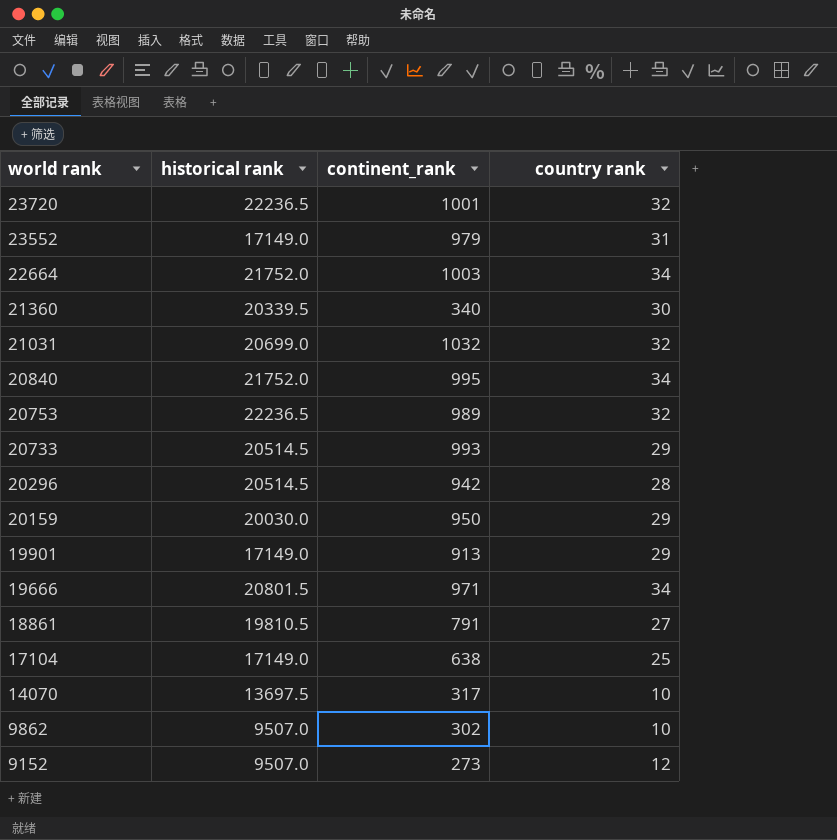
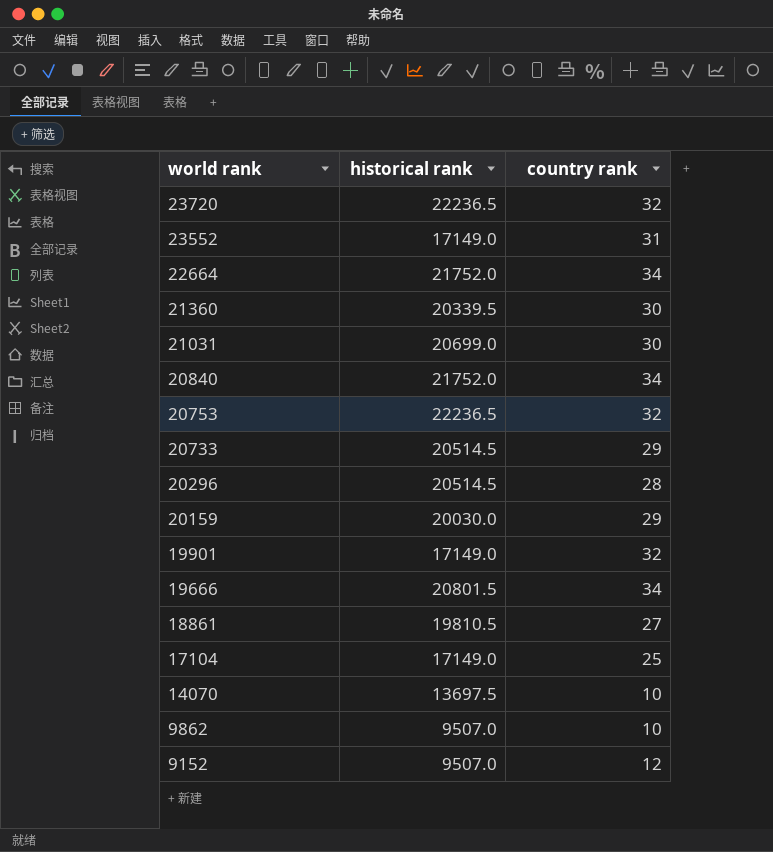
column continent_rank | position: 3 -> none
21031 | country rank: 32 -> 30
19901 | country rank: 29 -> 32

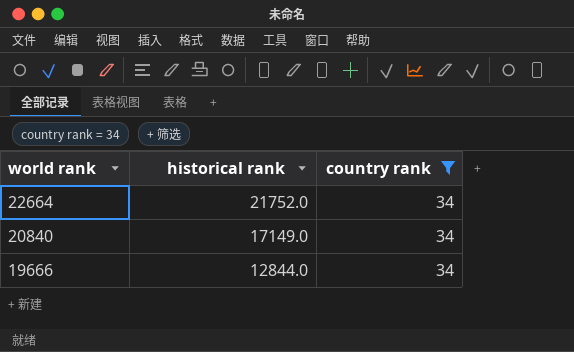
filter: none -> country rank = 34
20840 | historical rank: 21752.0 -> 17149.0
19666 | historical rank: 20801.5 -> 12844.0

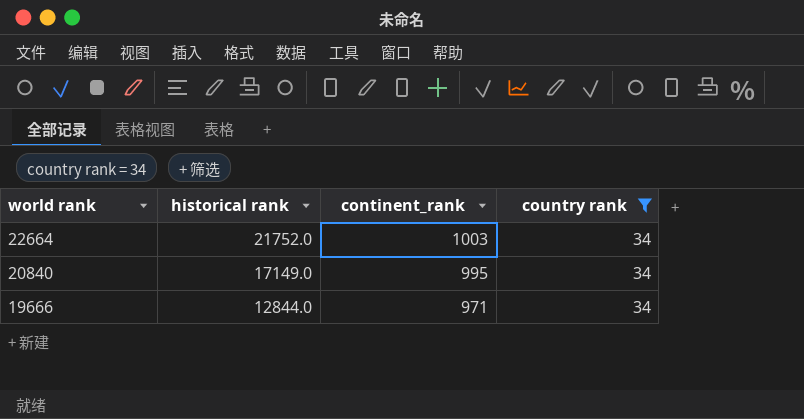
column continent_rank | position: none -> 3

